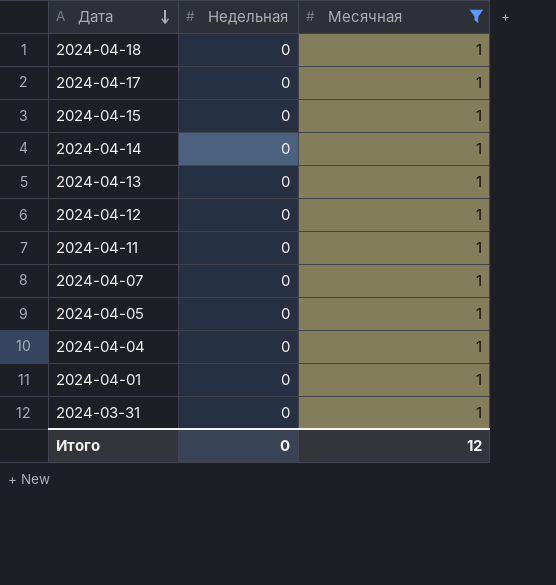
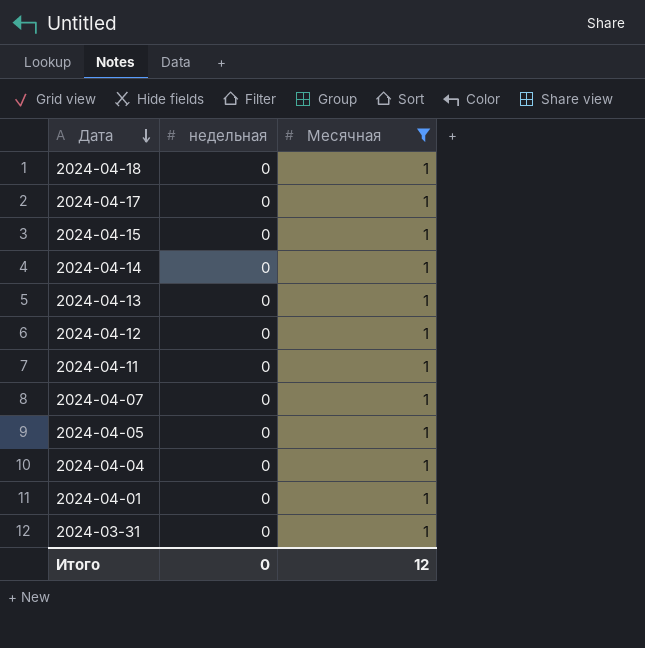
column name: Недельная -> недельная

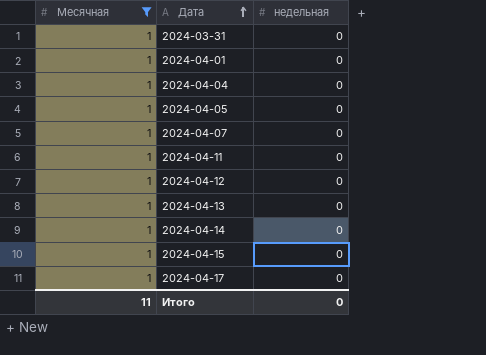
row order: Дата descending -> Дата ascending
column Месячная | position: 3 -> 1
row 2024-04-18: 0 | 1 -> none
Итого | Месячная: 12 -> 11

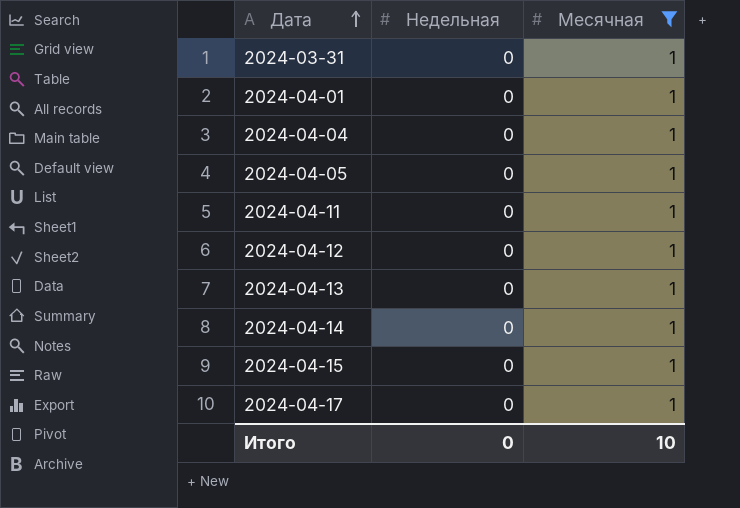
column name: недельная -> Недельная
column Месячная | position: 1 -> 3
row 2024-04-07: 1 | 0 -> none
Итого | Месячная: 11 -> 10

